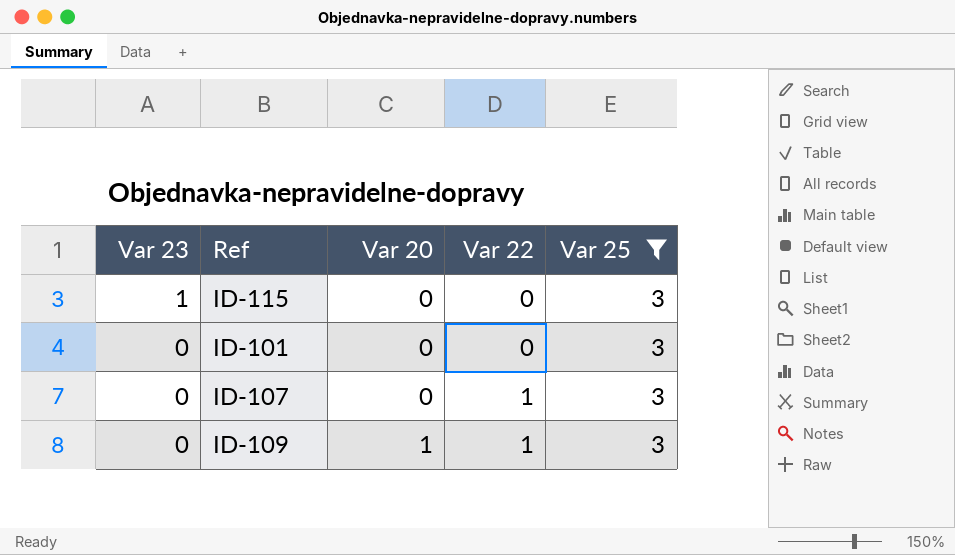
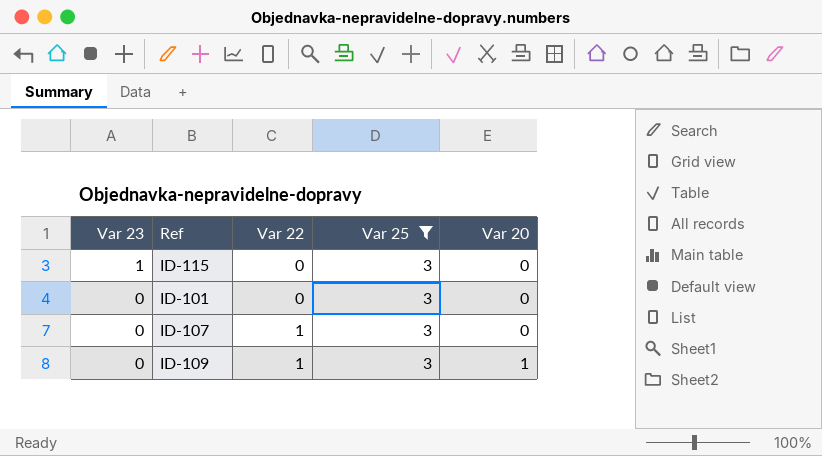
column Var 20 | position: 3 -> 5

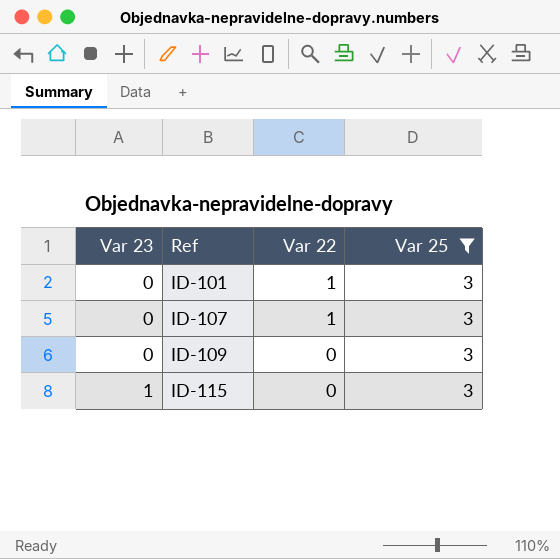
row order: Var 23 descending -> Var 23 ascending
column Var 20 | position: 5 -> none
ID-101 | Var 22: 0 -> 1
ID-109 | Var 22: 1 -> 0

